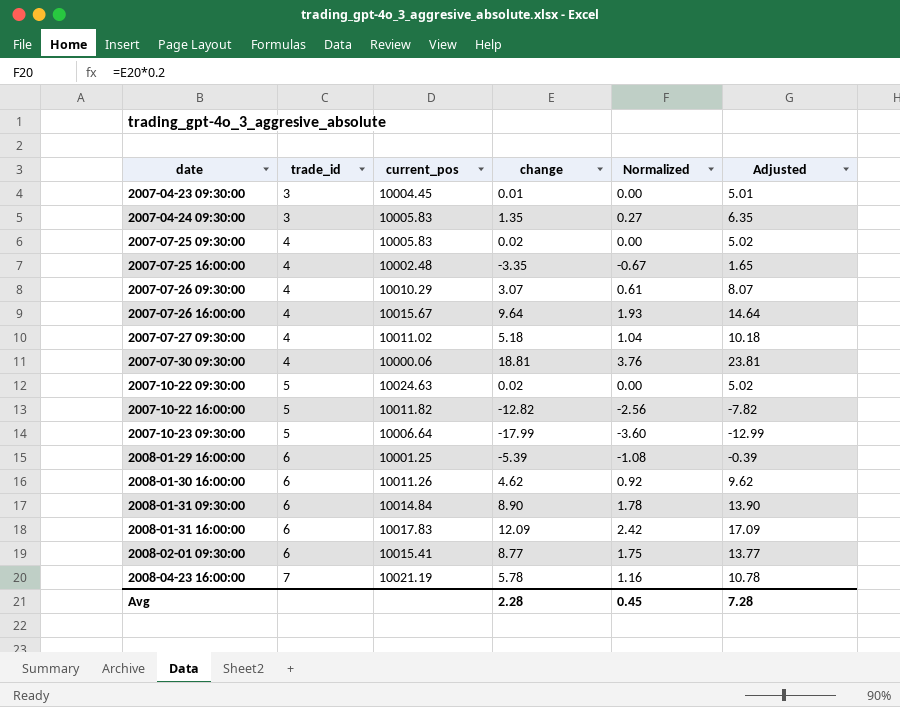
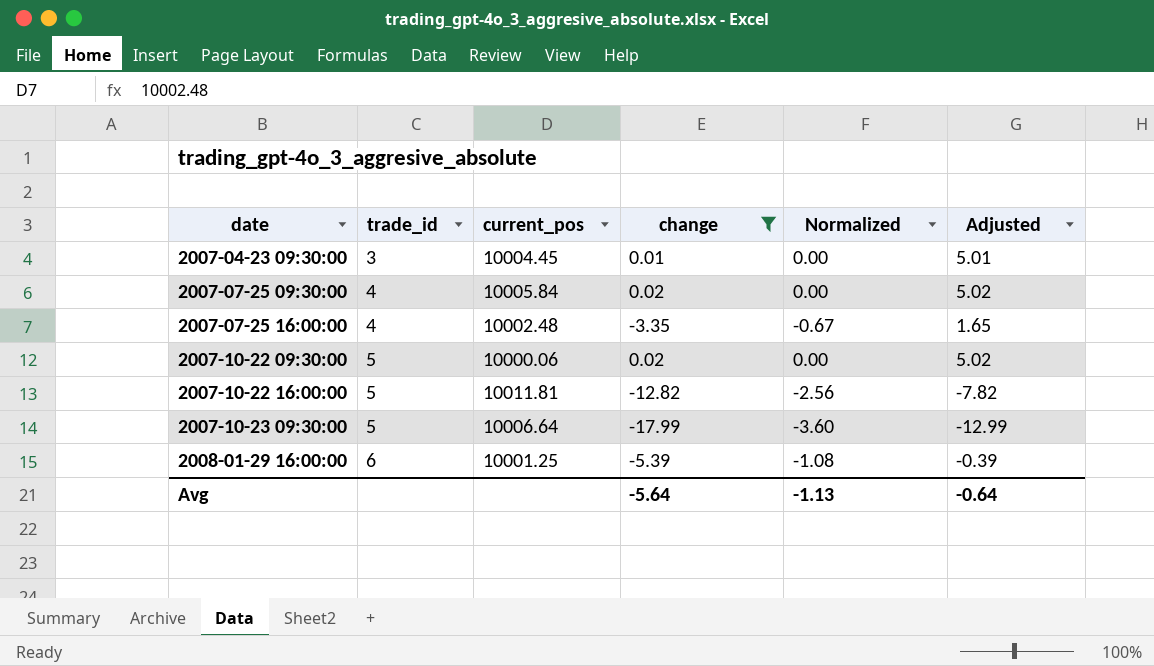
filter: none -> change <= 0.02
2007-07-25 09:30:00 | current_pos: 10005.83 -> 10005.84
2007-10-22 09:30:00 | current_pos: 10024.63 -> 10000.06
2007-10-22 16:00:00 | current_pos: 10011.82 -> 10011.81
Avg | change: 2.28 -> -5.64
Avg | Normalized: 0.45 -> -1.13
Avg | Adjusted: 7.28 -> -0.64

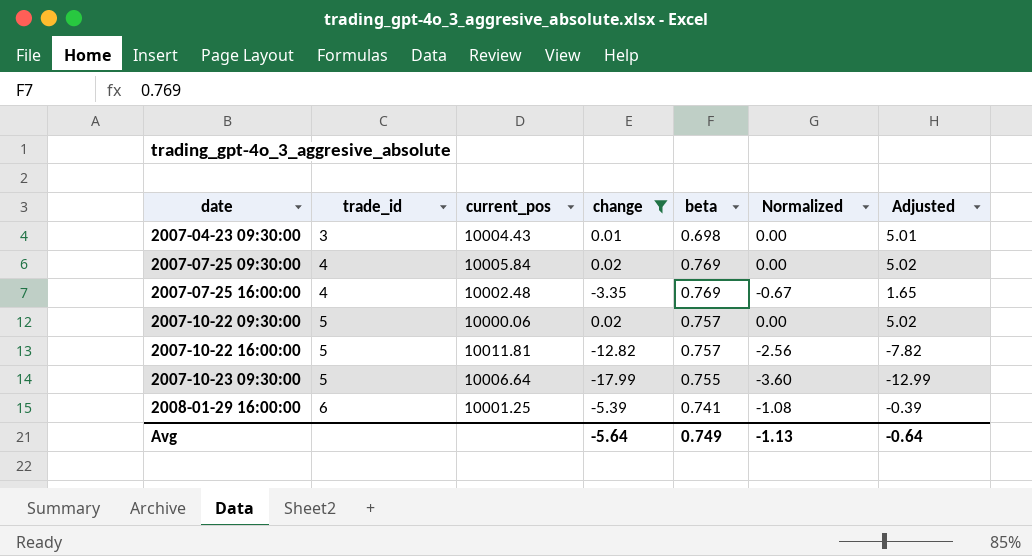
column beta | position: none -> 5
2007-04-23 09:30:00 | current_pos: 10004.45 -> 10004.43

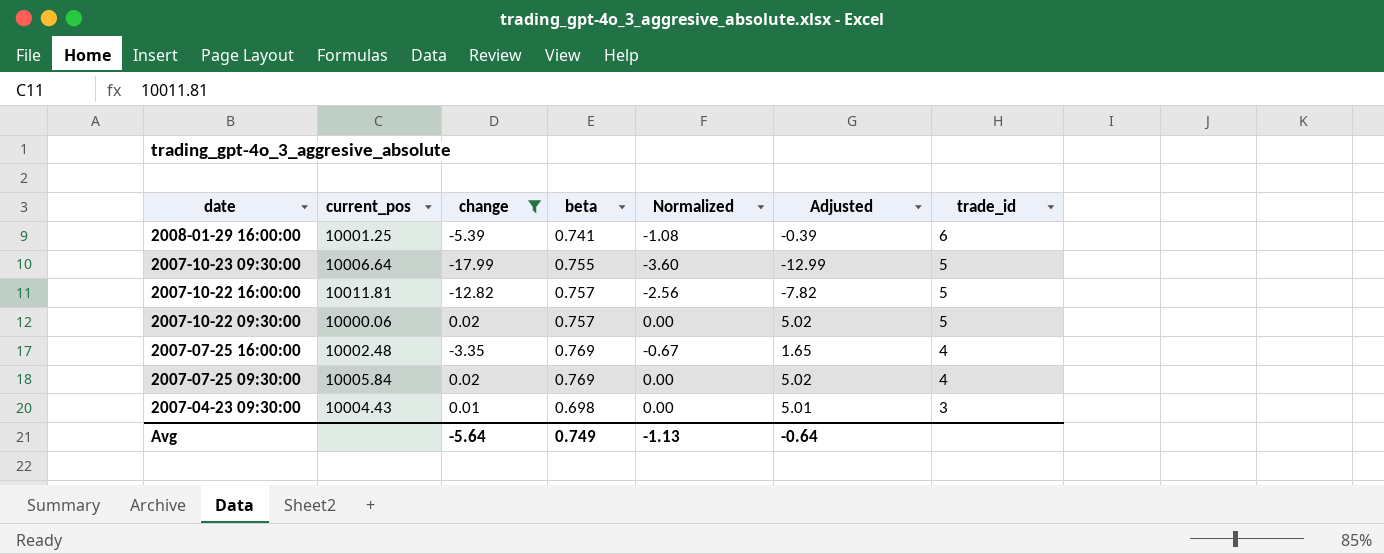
row order: date ascending -> date descending
column trade_id | position: 2 -> 7

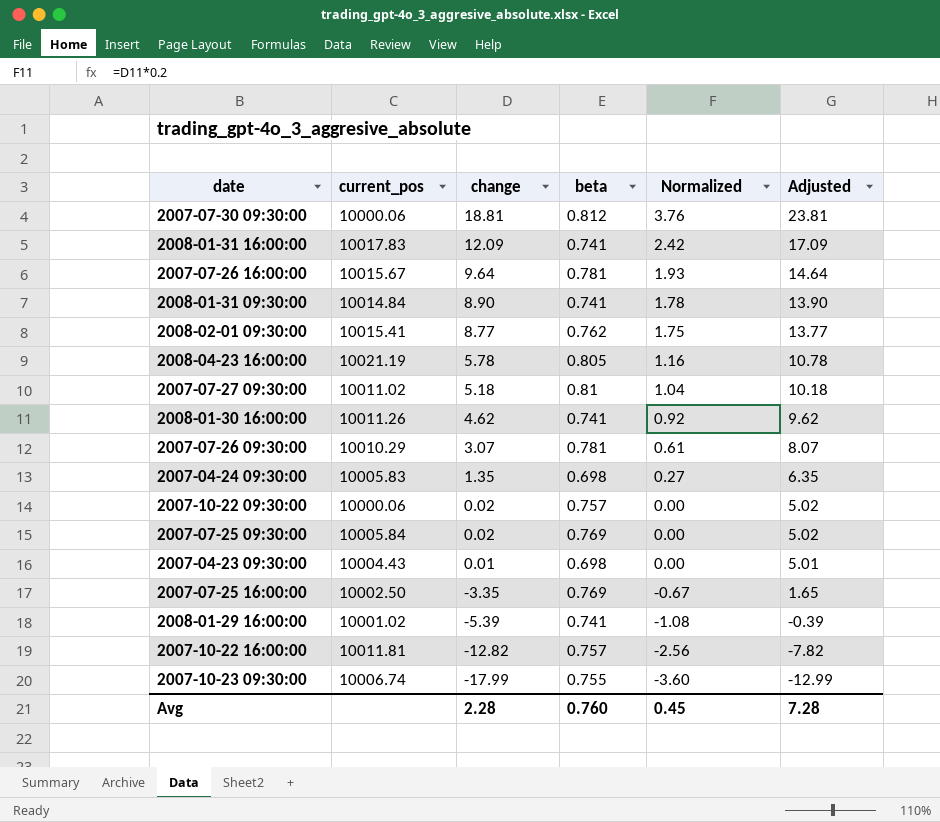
filter: change <= 0.02 -> none
row order: date descending -> change descending
column trade_id | position: 7 -> none
2007-07-25 16:00:00 | current_pos: 10002.48 -> 10002.50
2008-01-29 16:00:00 | current_pos: 10001.25 -> 10001.02
2007-10-23 09:30:00 | current_pos: 10006.64 -> 10006.74
Avg | change: -5.64 -> 2.28
Avg | beta: 0.749 -> 0.760
Avg | Normalized: -1.13 -> 0.45
Avg | Adjusted: -0.64 -> 7.28

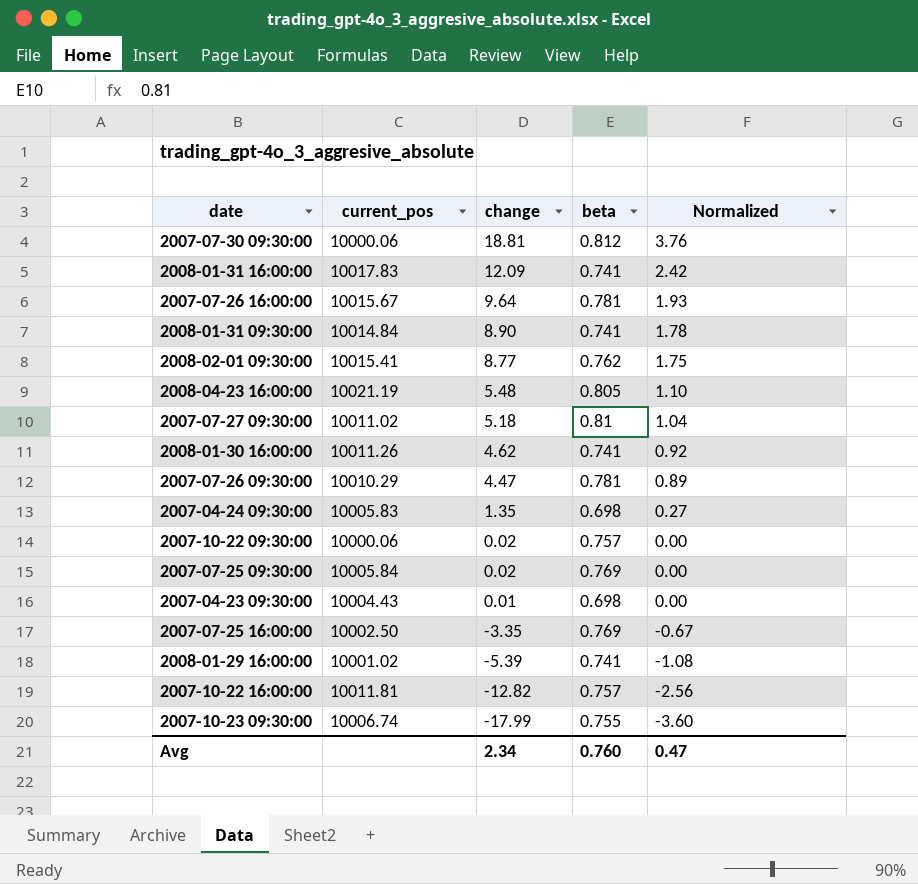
column Adjusted | formula: [change] + 5 -> none
2008-04-23 16:00:00 | change: 5.78 -> 5.48
2008-04-23 16:00:00 | Normalized: 1.16 -> 1.10
2007-07-26 09:30:00 | change: 3.07 -> 4.47
2007-07-26 09:30:00 | Normalized: 0.61 -> 0.89
Avg | change: 2.28 -> 2.34
Avg | Normalized: 0.45 -> 0.47

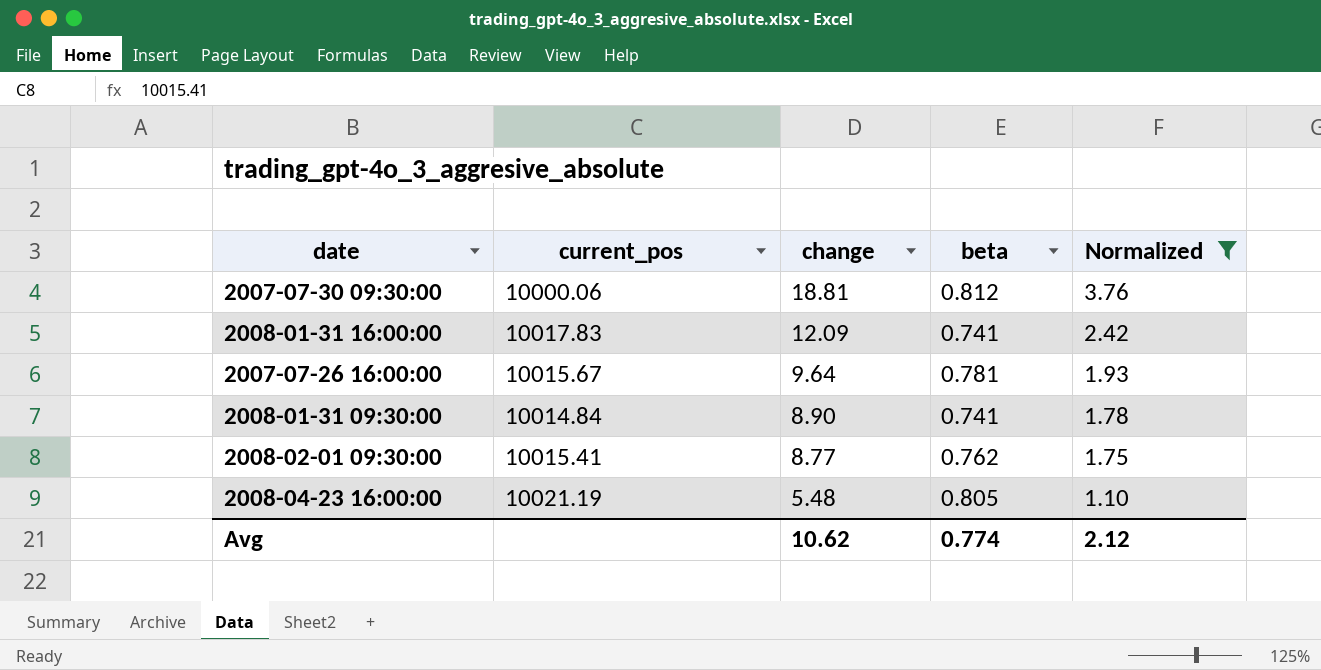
filter: none -> Normalized >= 1.10
Avg | change: 2.34 -> 10.62
Avg | beta: 0.760 -> 0.774
Avg | Normalized: 0.47 -> 2.12

